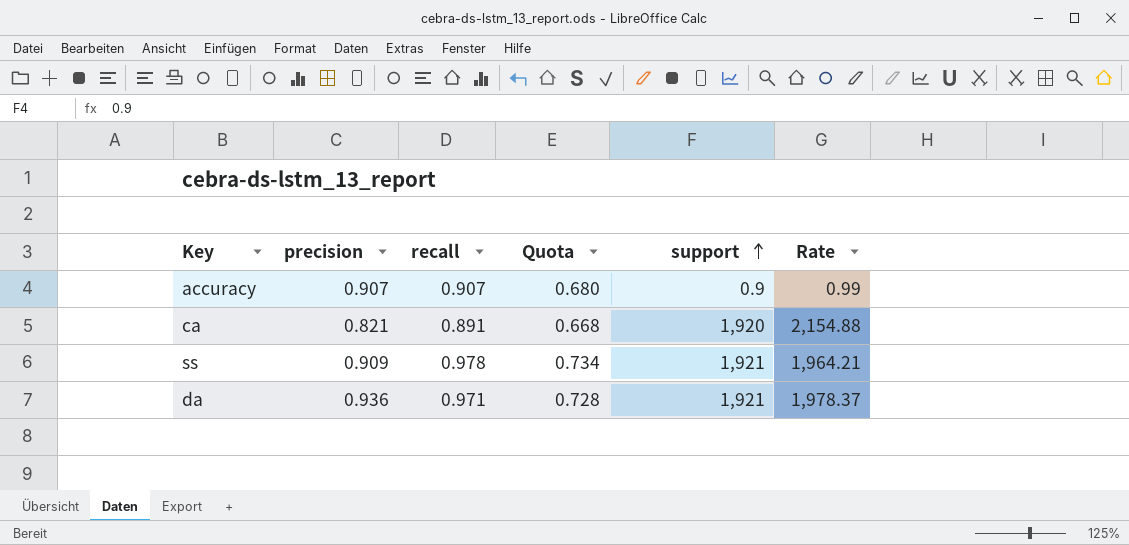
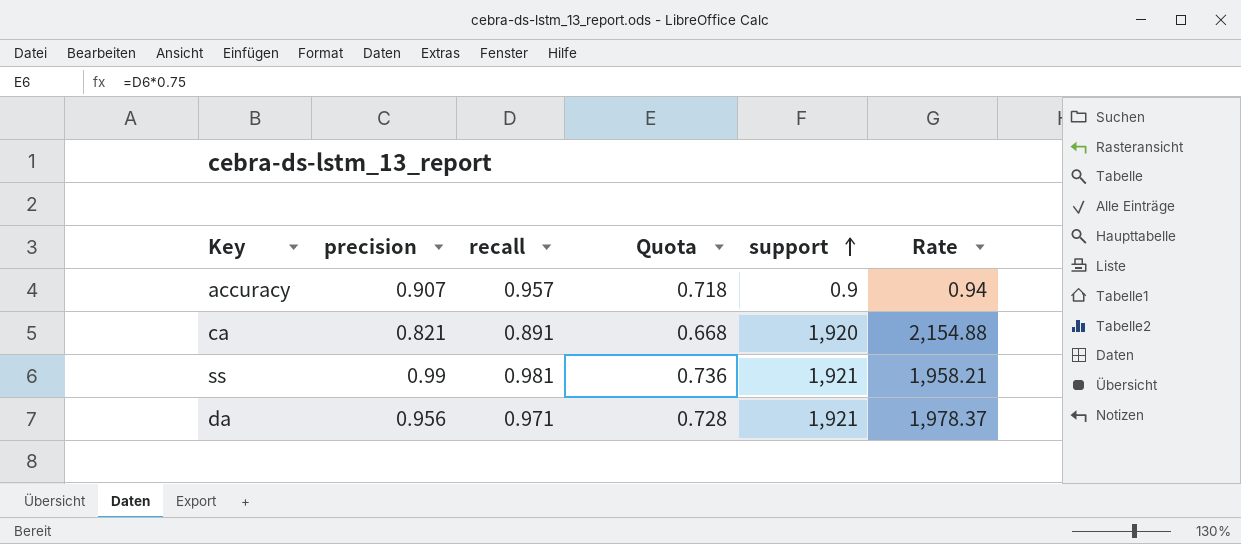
accuracy | recall: 0.907 -> 0.957
accuracy | Quota: 0.680 -> 0.718
accuracy | Rate: 0.99 -> 0.94
ss | precision: 0.909 -> 0.99
ss | recall: 0.978 -> 0.981
ss | Quota: 0.734 -> 0.736
ss | Rate: 1,964.21 -> 1,958.21
da | precision: 0.936 -> 0.956

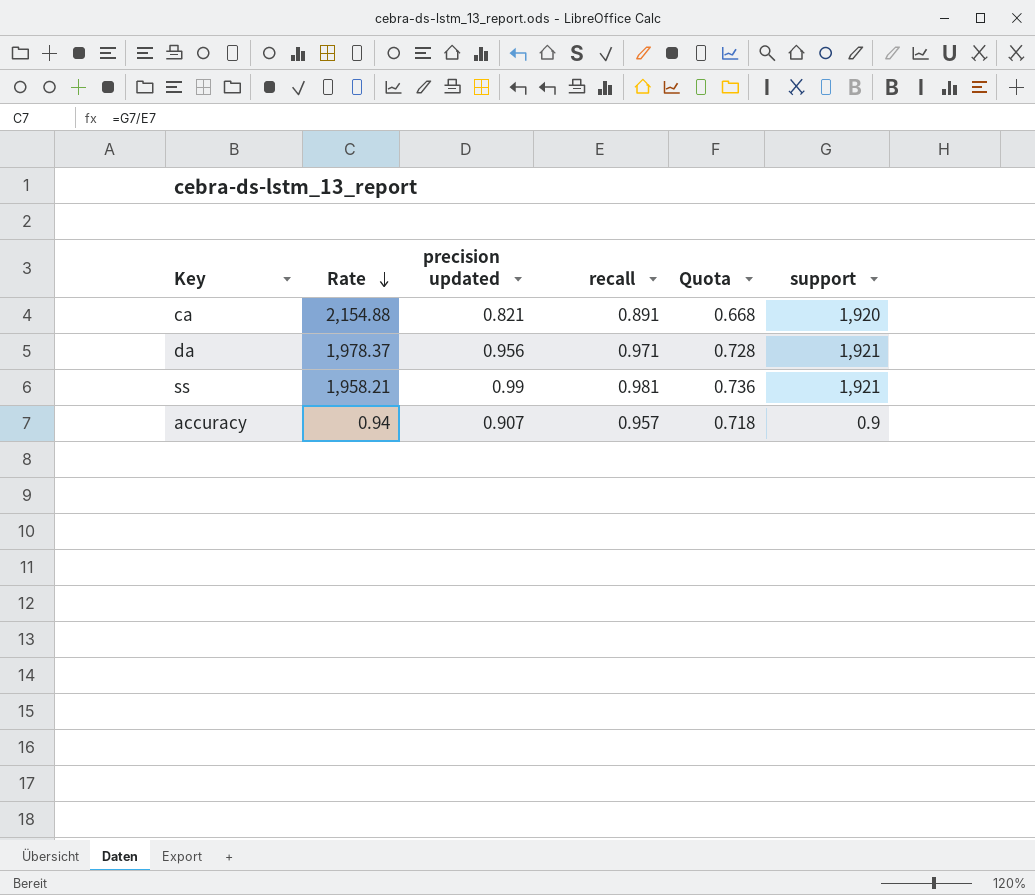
row order: support ascending -> Rate descending
column Rate | position: 6 -> 2
column name: precision -> precision updated

